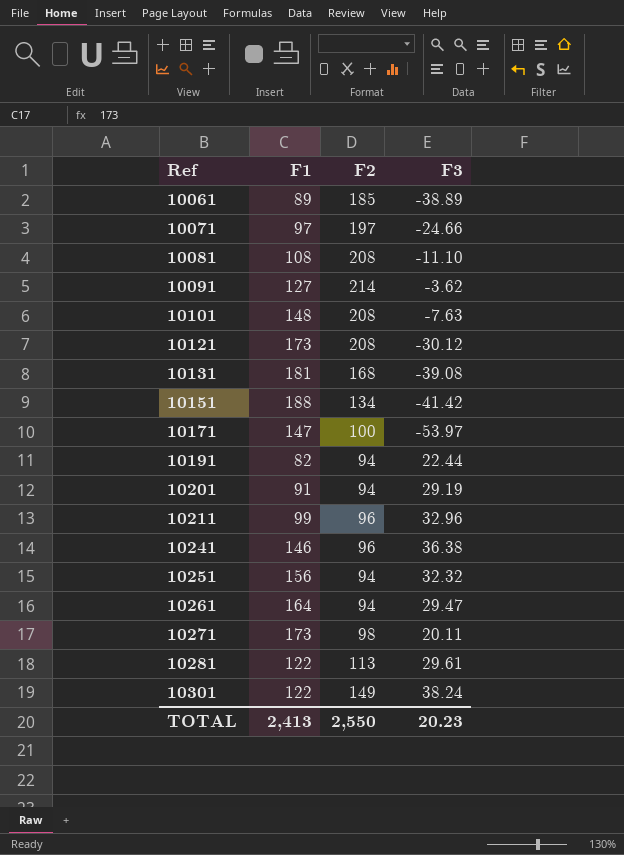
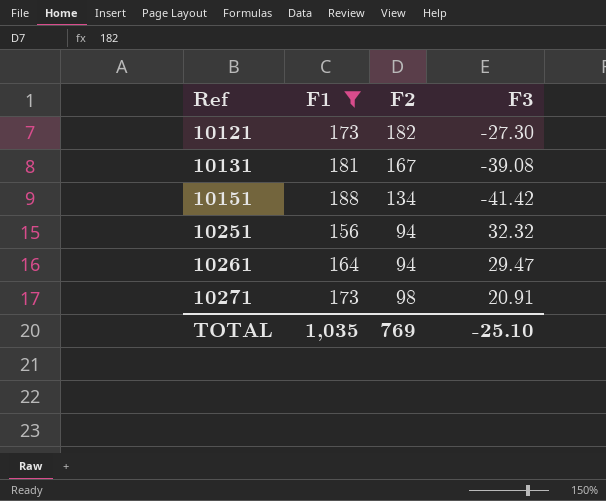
filter: none -> F1 >= 156
10121 | F2: 208 -> 182
10121 | F3: -30.12 -> -27.30
10131 | F2: 168 -> 167
10271 | F3: 20.11 -> 20.91
TOTAL | F1: 2,413 -> 1,035
TOTAL | F2: 2,550 -> 769
TOTAL | F3: 20.23 -> -25.10

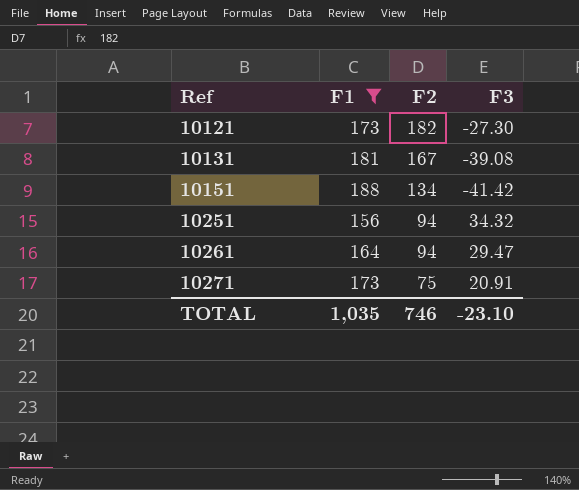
10251 | F3: 32.32 -> 34.32
10271 | F2: 98 -> 75
TOTAL | F2: 769 -> 746
TOTAL | F3: -25.10 -> -23.10

